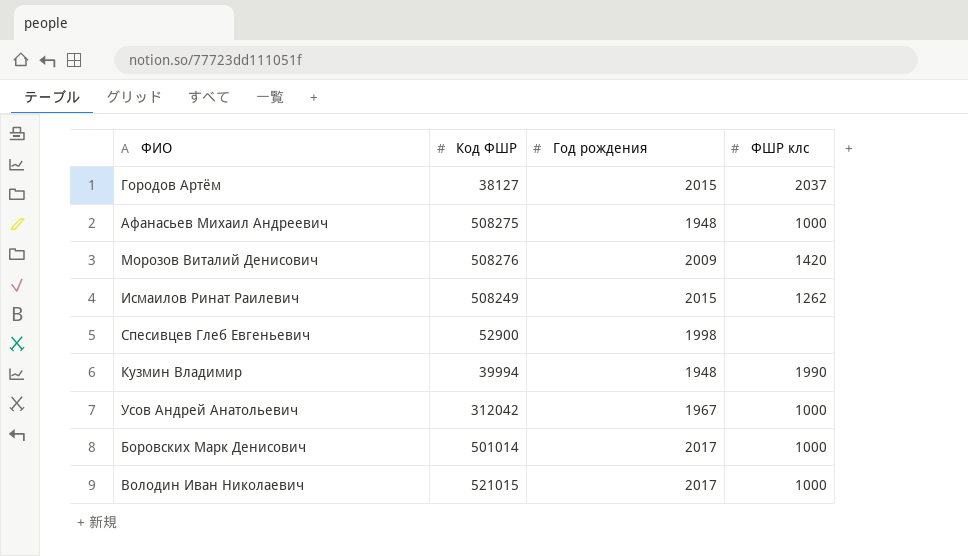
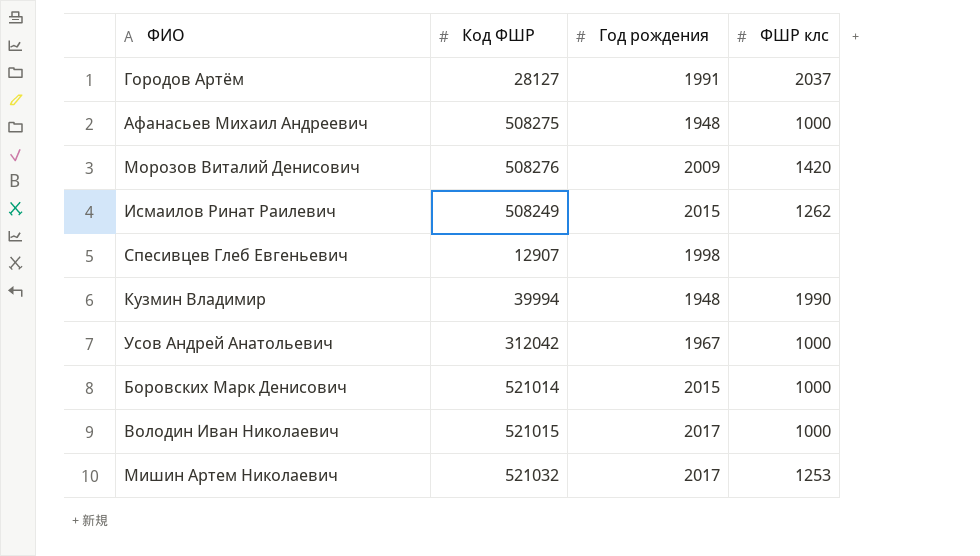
Городов Артём | Код ФШР: 38127 -> 28127
Городов Артём | Год рождения: 2015 -> 1991
Спесивцев Глеб Евгеньевич | Код ФШР: 52900 -> 12907
Боровских Марк Денисович | Код ФШР: 501014 -> 521014
Боровских Марк Денисович | Год рождения: 2017 -> 2015
row Мишин Артем Николаевич: none -> 521032 | 2017 | 1253

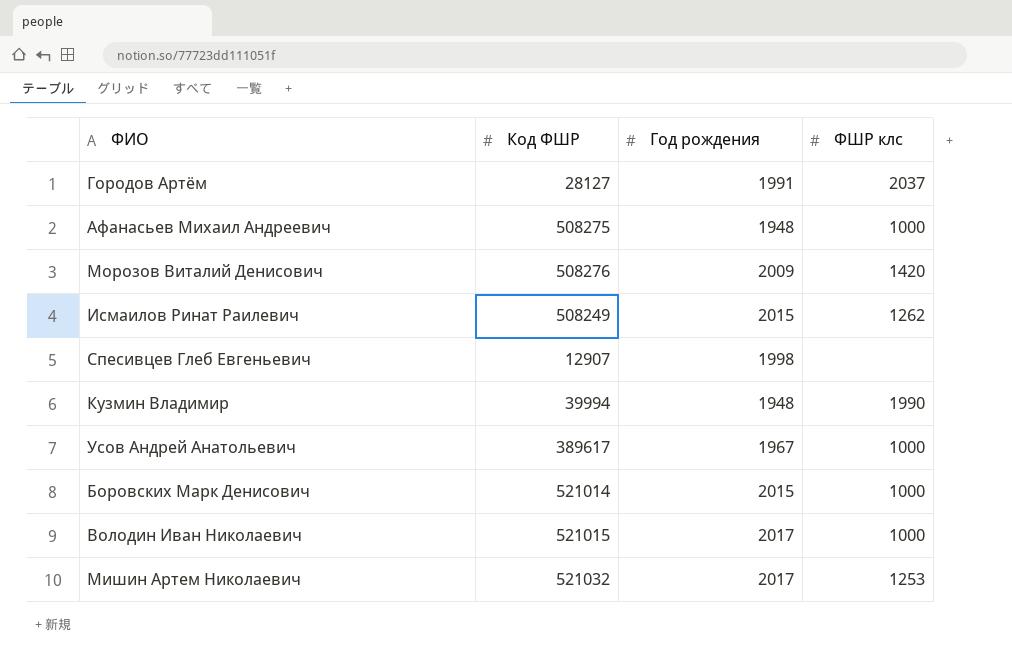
Усов Андрей Анатольевич | Код ФШР: 312042 -> 389617

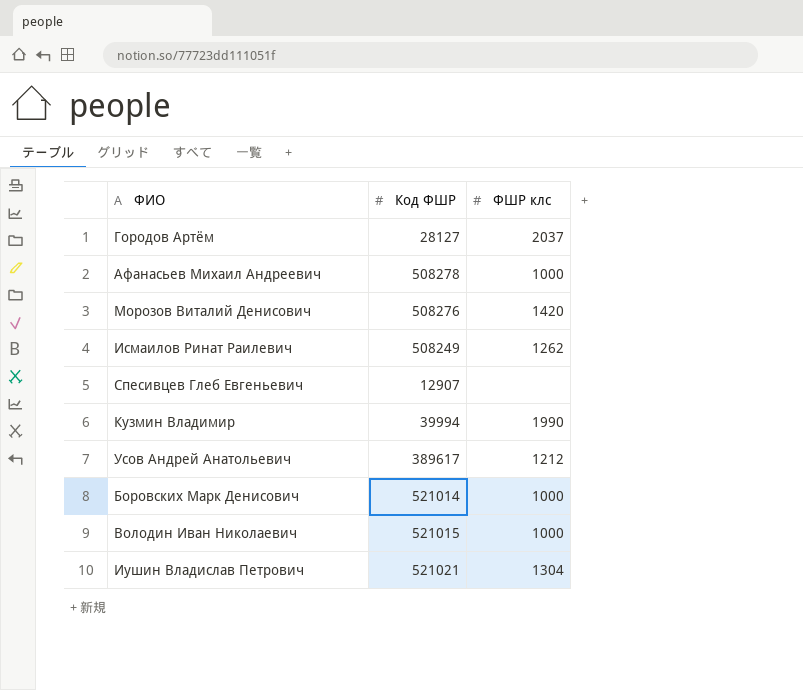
column Год рождения | position: 3 -> none
row Мишин Артем Николаевич: 521032 | 2017 | 1253 -> none
Афанасьев Михаил Андреевич | Код ФШР: 508275 -> 508278
Усов Андрей Анатольевич | ФШР клс: 1000 -> 1212
row Иушин Владислав Петрович: none -> 521021 | 1304

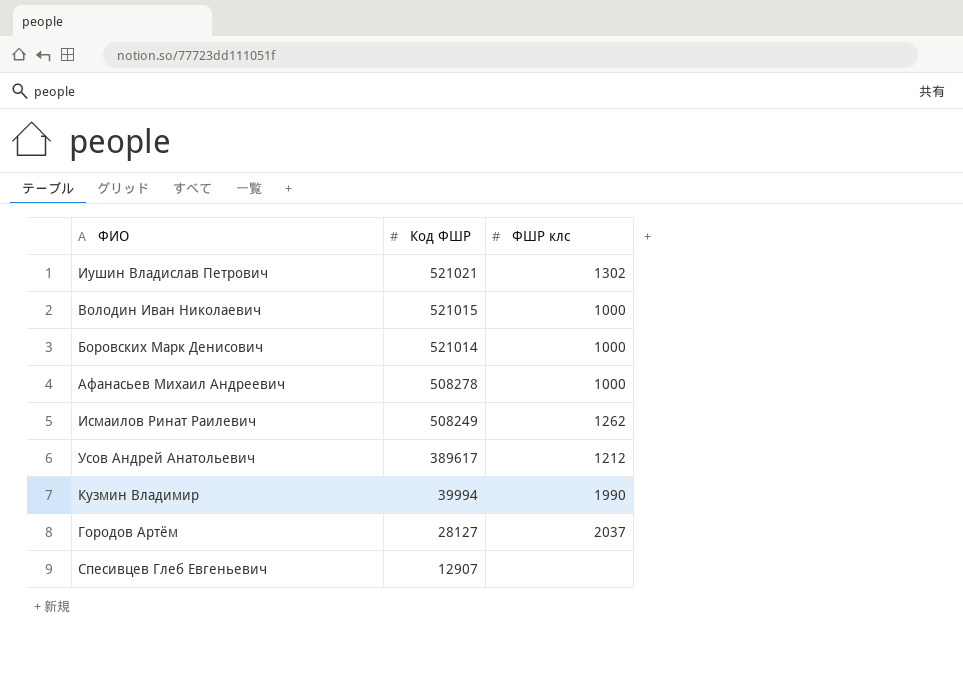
row order: none -> Код ФШР descending
row Морозов Виталий Денисович: 508276 | 1420 -> none
Иушин Владислав Петрович | ФШР клс: 1304 -> 1302

